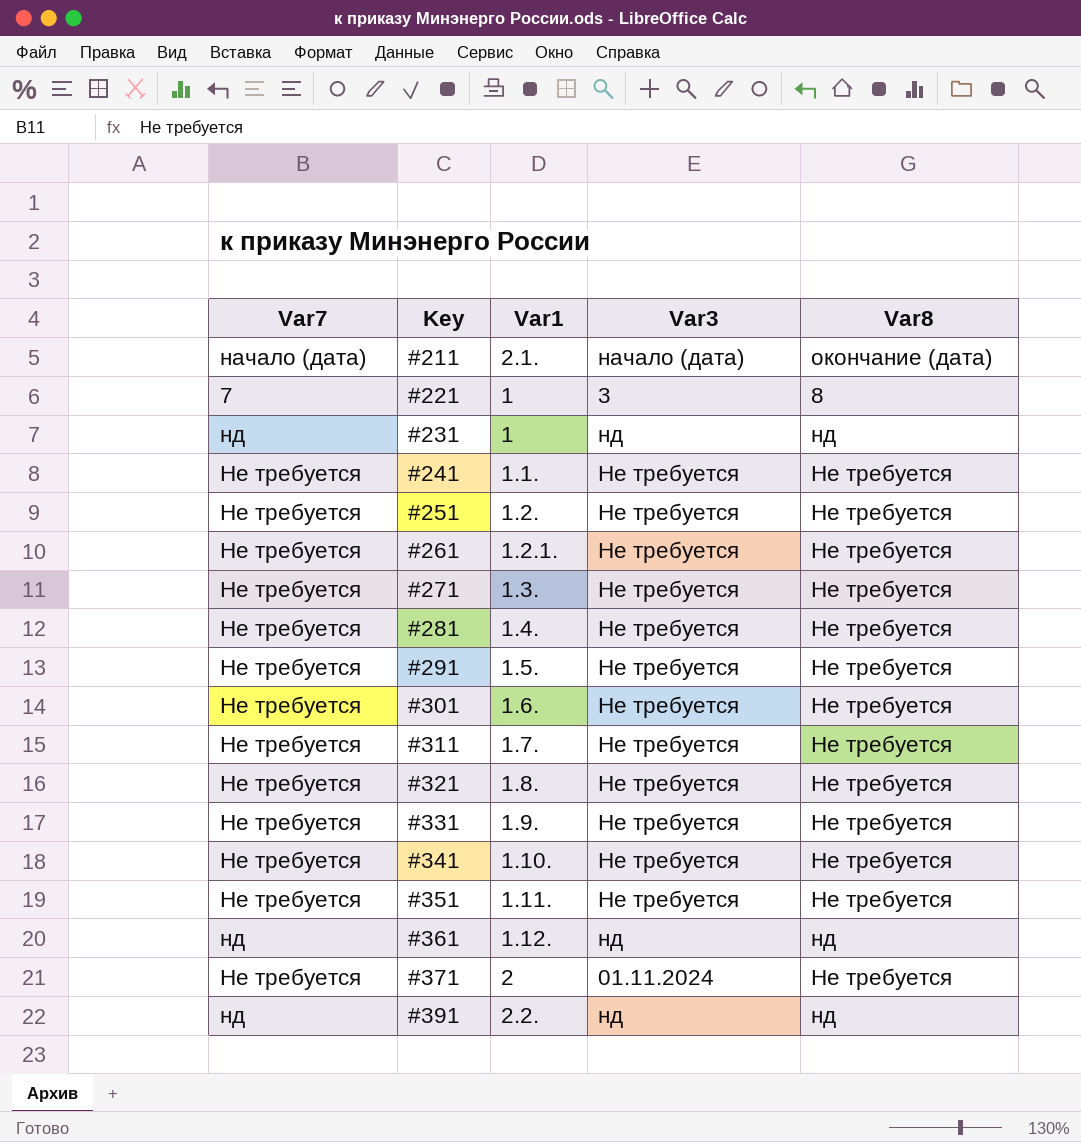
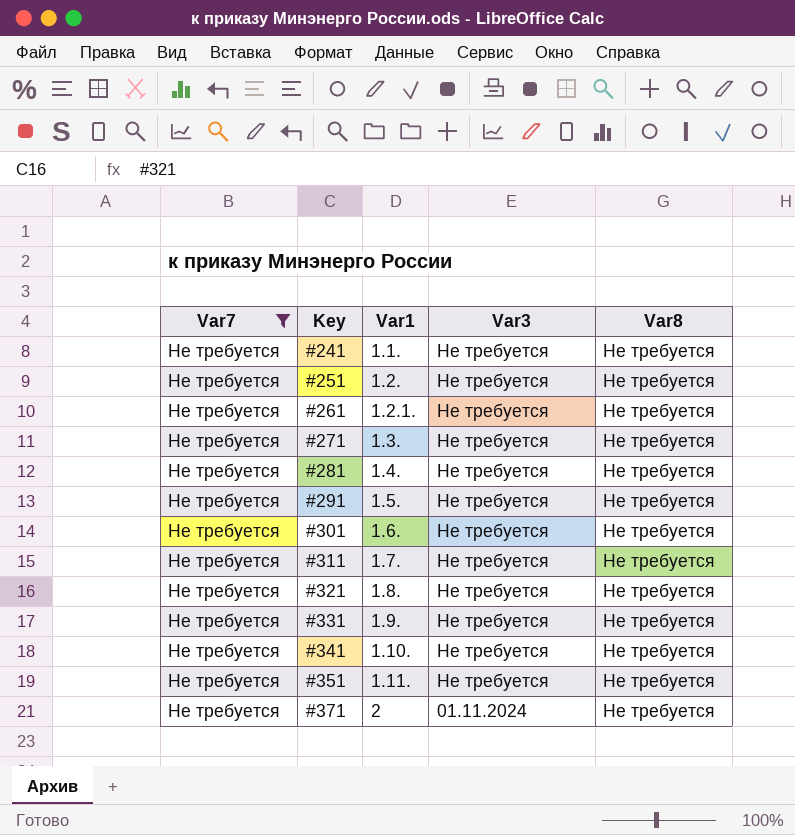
filter: none -> Var7 = Не требуется

